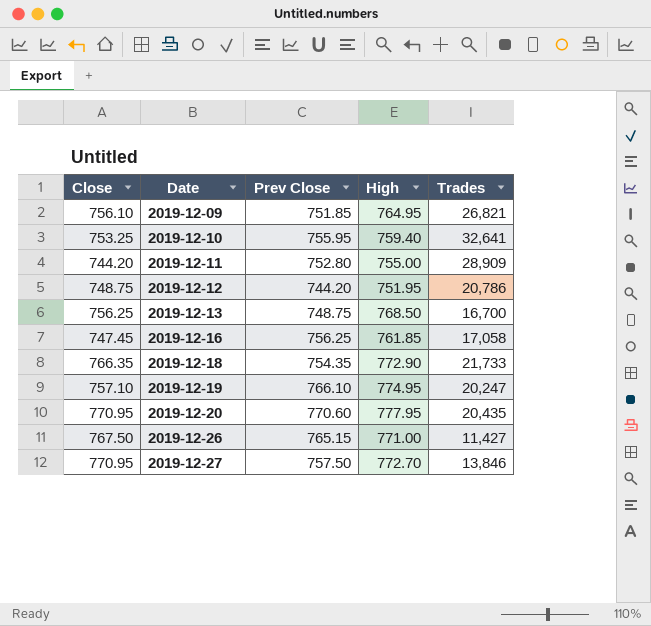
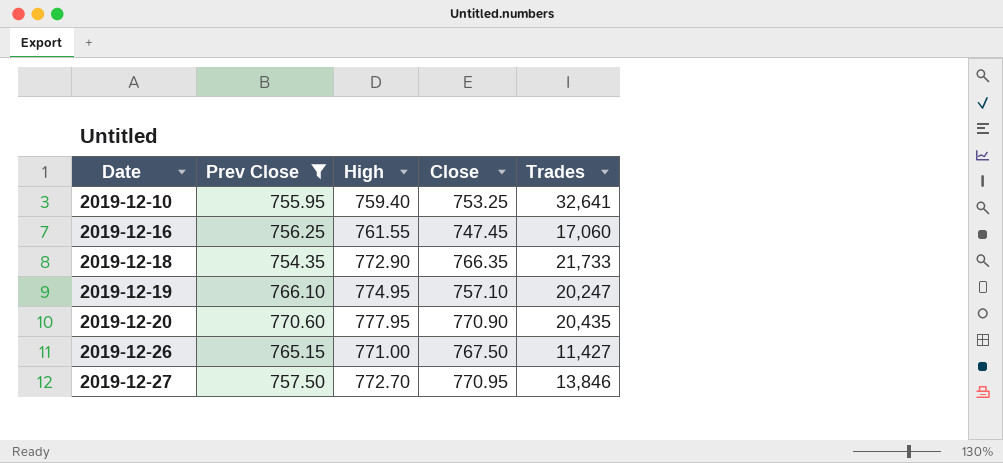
filter: none -> Prev Close >= 754.35
column Close | position: 1 -> 4
2019-12-16 | High: 761.85 -> 761.55
2019-12-16 | Trades: 17,058 -> 17,060
2019-12-20 | Close: 770.95 -> 770.90

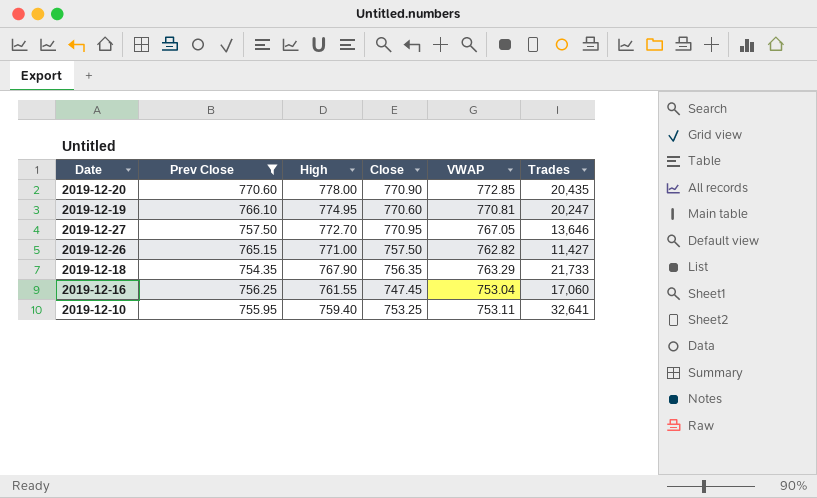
row order: Date ascending -> High descending
column VWAP | position: none -> 5
2019-12-20 | High: 777.95 -> 778.00
2019-12-19 | Close: 757.10 -> 770.60
2019-12-27 | Trades: 13,846 -> 13,646
2019-12-26 | Close: 767.50 -> 757.50
2019-12-18 | High: 772.90 -> 767.90
2019-12-18 | Close: 766.35 -> 756.35

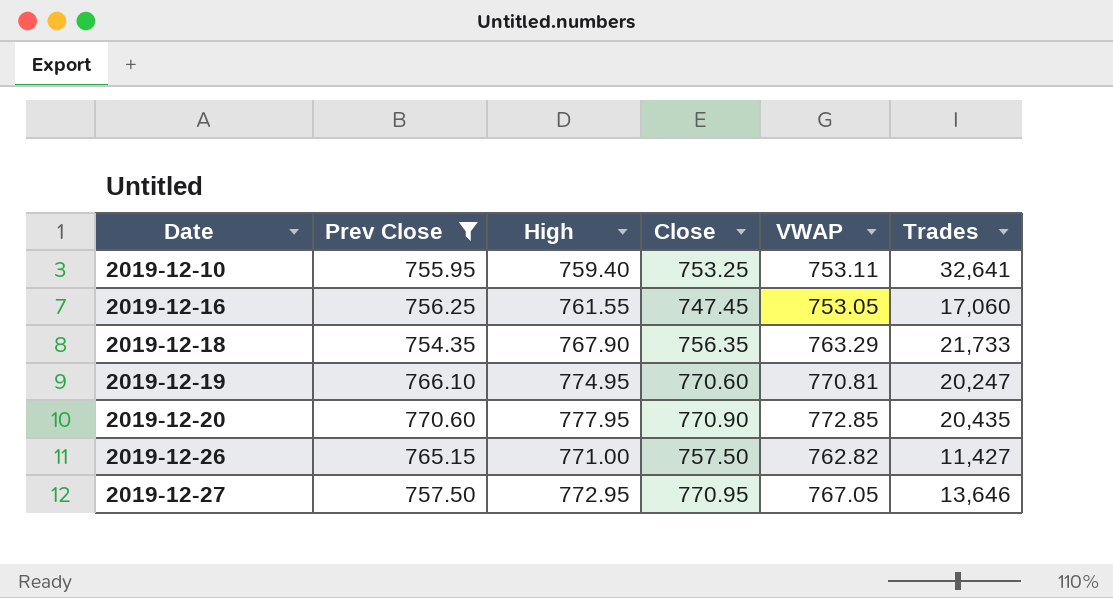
row order: High descending -> Date ascending
2019-12-16 | VWAP: 753.04 -> 753.05
2019-12-20 | High: 778.00 -> 777.95
2019-12-27 | High: 772.70 -> 772.95

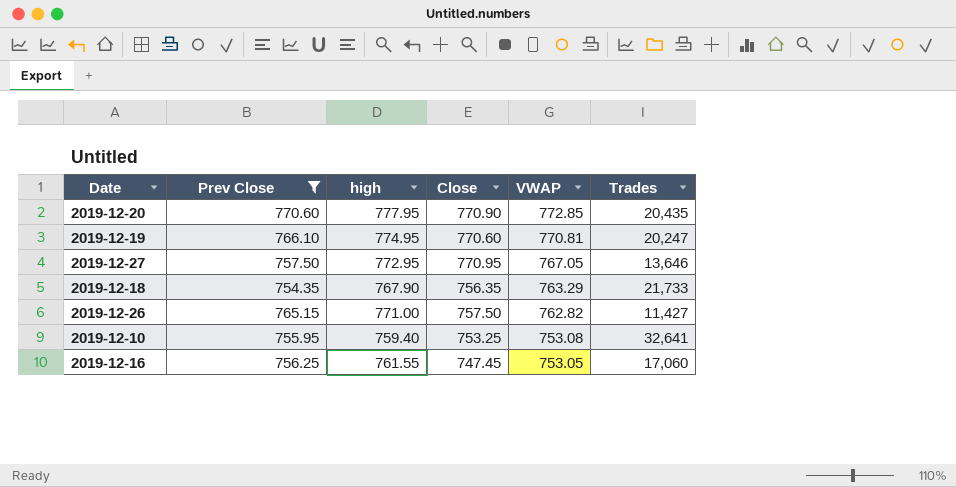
row order: Date ascending -> VWAP descending
column name: High -> high
2019-12-10 | VWAP: 753.11 -> 753.08

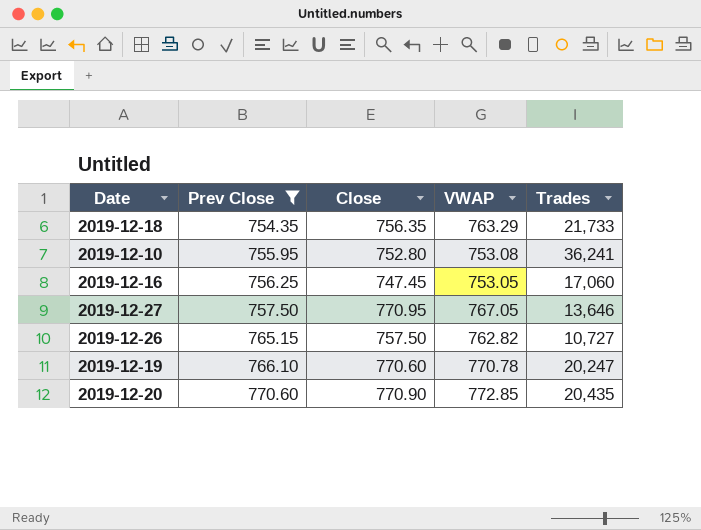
row order: VWAP descending -> Prev Close ascending
column high | position: 3 -> none
2019-12-10 | Close: 753.25 -> 752.80
2019-12-10 | Trades: 32,641 -> 36,241
2019-12-26 | Trades: 11,427 -> 10,727
2019-12-19 | VWAP: 770.81 -> 770.78

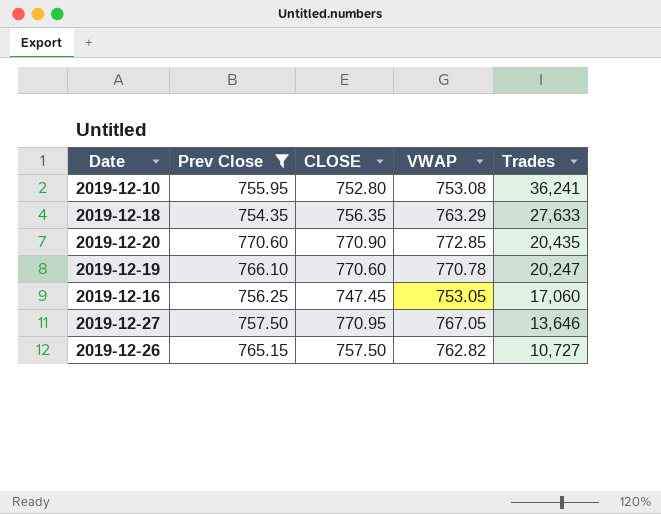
row order: Prev Close ascending -> Trades descending
column name: Close -> CLOSE
2019-12-18 | Trades: 21,733 -> 27,633

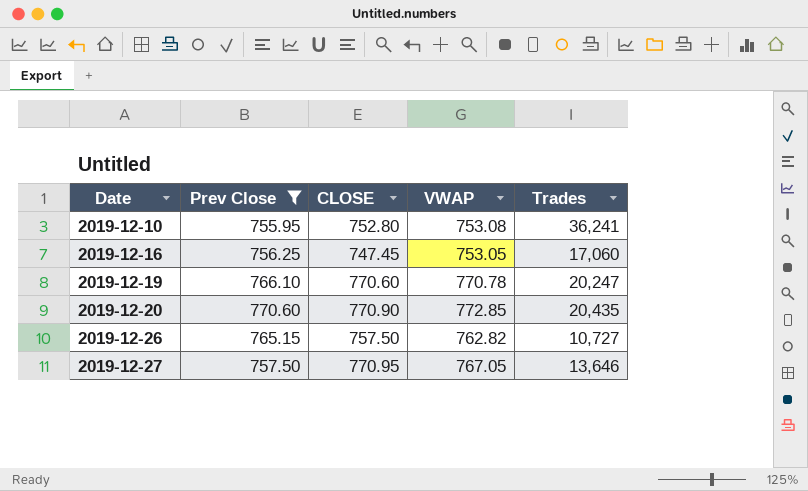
row order: Trades descending -> Date ascending
row 2019-12-18: 754.35 | 756.35 | 763.29 | 27,633 -> none

